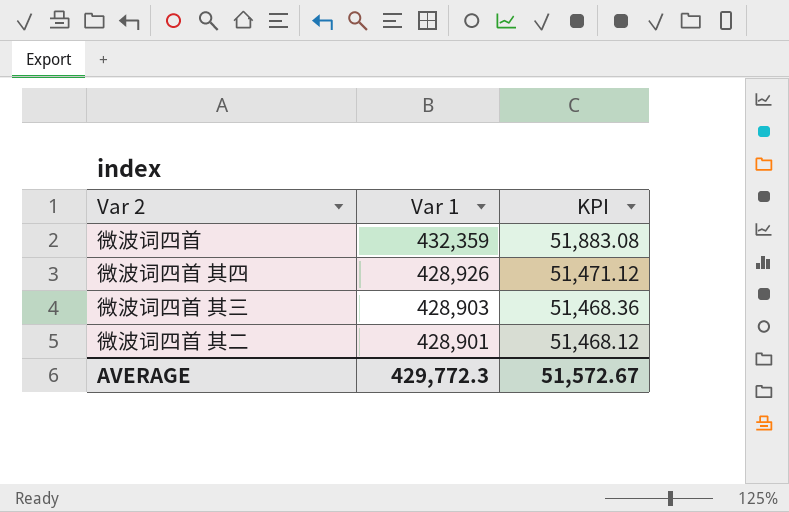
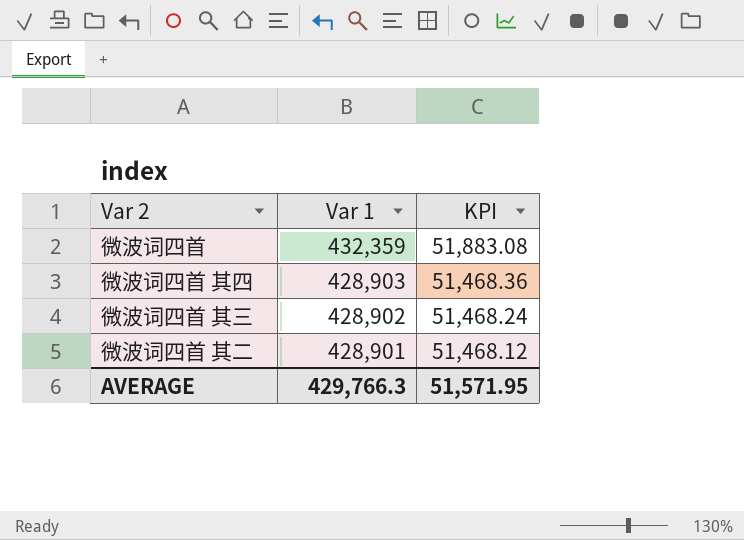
微波词四首 其四 | Var 1: 428,926 -> 428,903
微波词四首 其四 | KPI: 51,471.12 -> 51,468.36
微波词四首 其三 | Var 1: 428,903 -> 428,902
微波词四首 其三 | KPI: 51,468.36 -> 51,468.24
AVERAGE | Var 1: 429,772.3 -> 429,766.3
AVERAGE | KPI: 51,572.67 -> 51,571.95

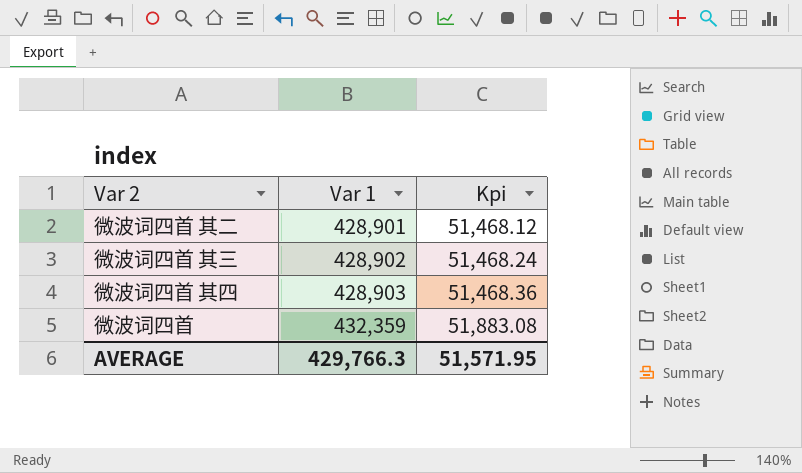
row order: Var 1 descending -> Var 1 ascending
column name: KPI -> Kpi

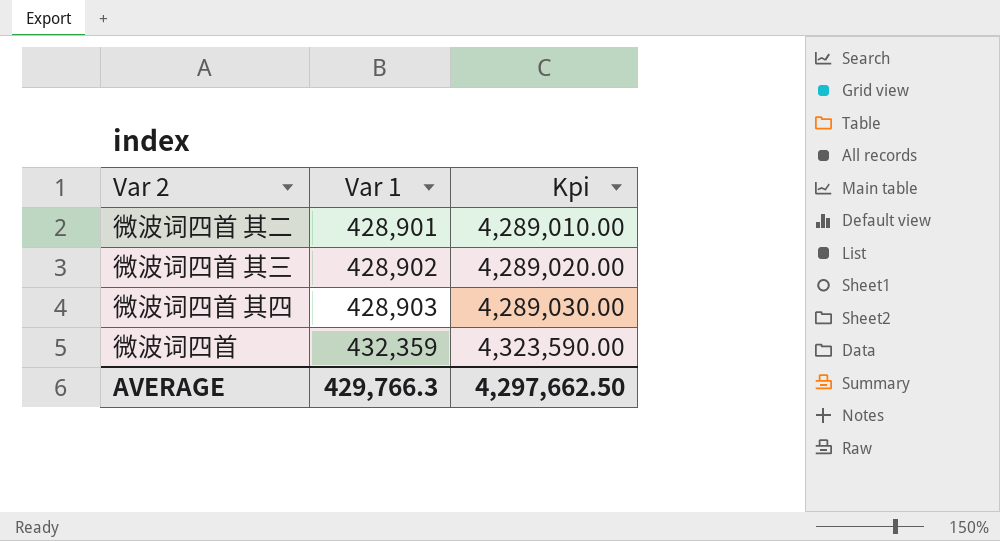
column Kpi | formula: [Var 1] * 0.12 -> [Var 1] * 10
AVERAGE | Kpi: 51,571.95 -> 4,297,662.50

